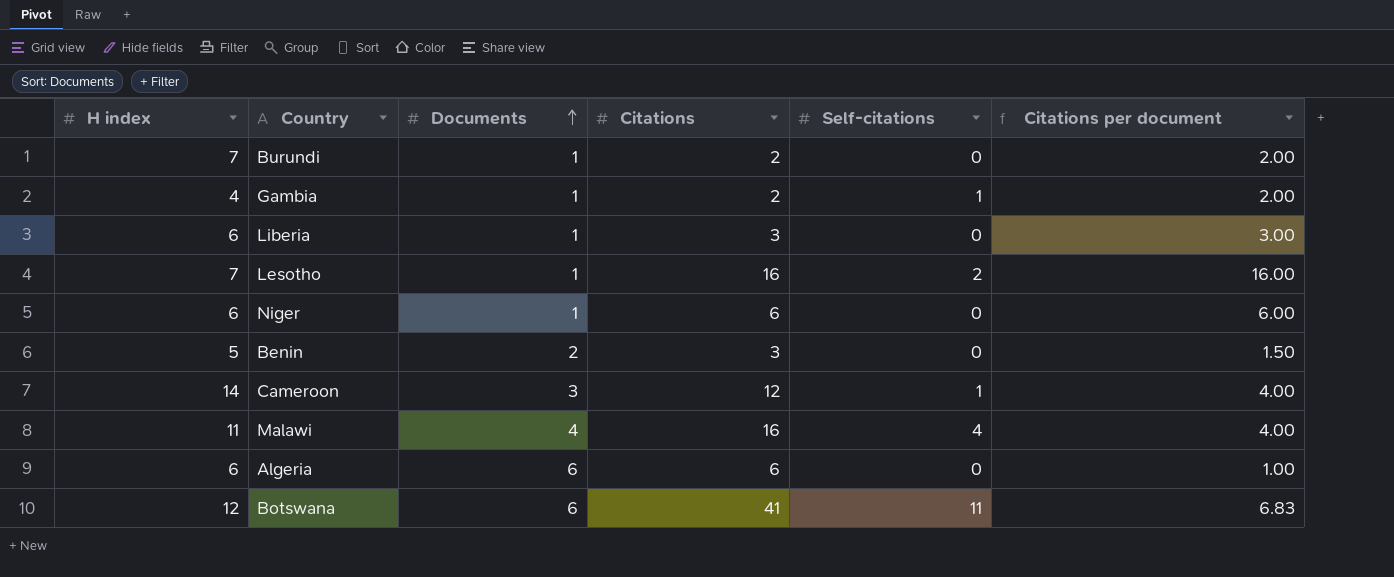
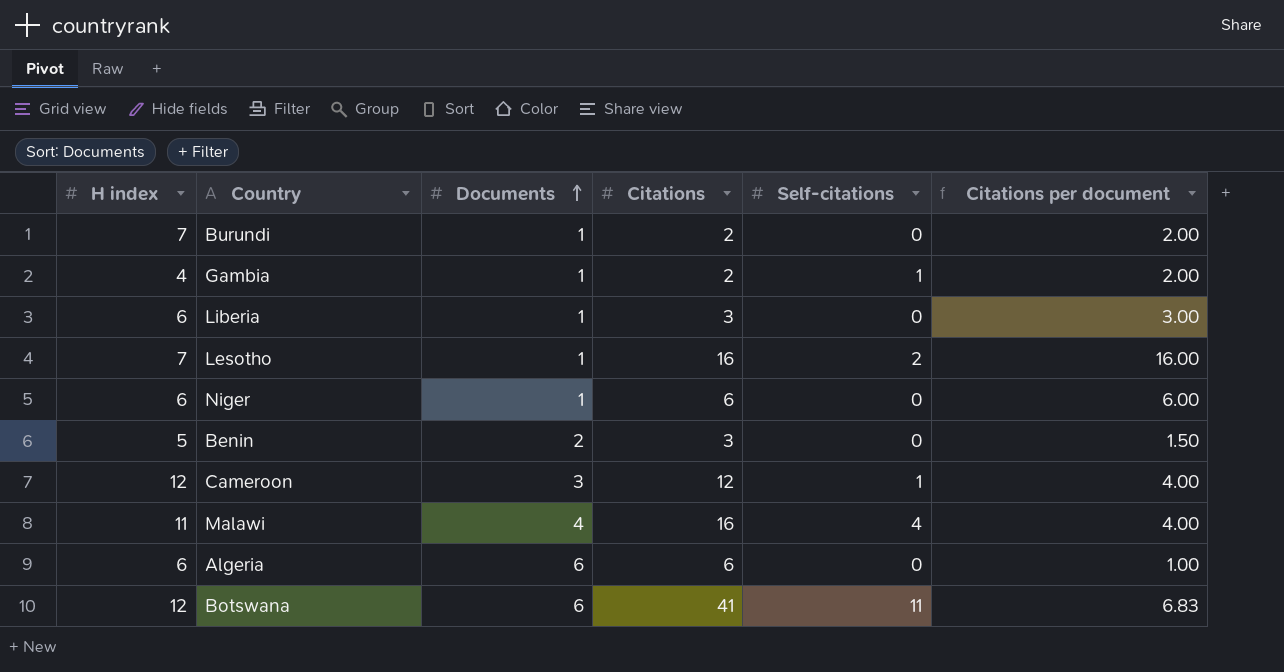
Cameroon | H index: 14 -> 12

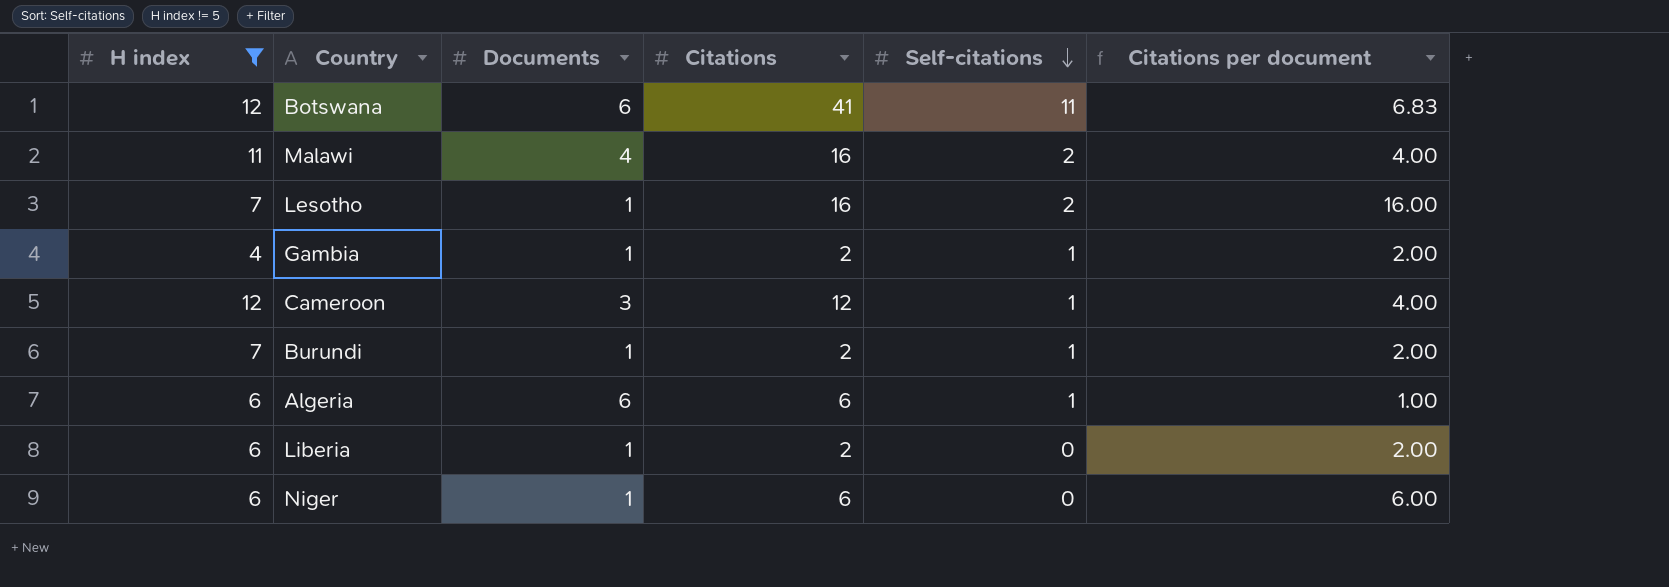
filter: none -> H index != 5
row order: Documents ascending -> Self-citations descending
Malawi | Self-citations: 4 -> 2
Burundi | Self-citations: 0 -> 1
Algeria | Self-citations: 0 -> 1
Liberia | Citations: 3 -> 2
Liberia | Citations per document: 3.00 -> 2.00

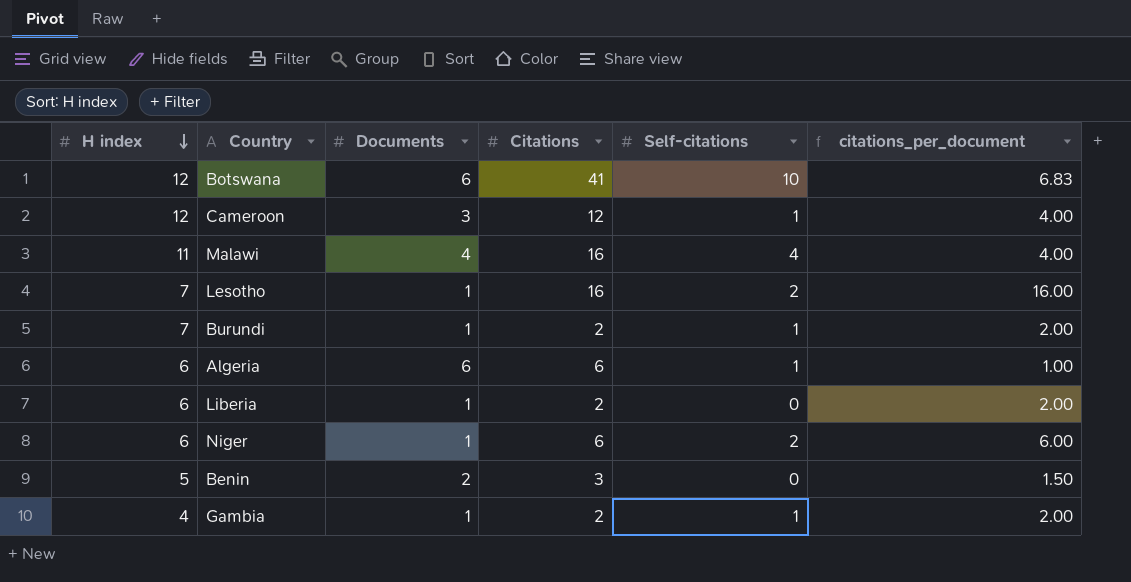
filter: H index != 5 -> none
row order: Self-citations descending -> H index descending
column name: Citations per document -> citations_per_document
Botswana | Self-citations: 11 -> 10
Malawi | Self-citations: 2 -> 4
Niger | Self-citations: 0 -> 2

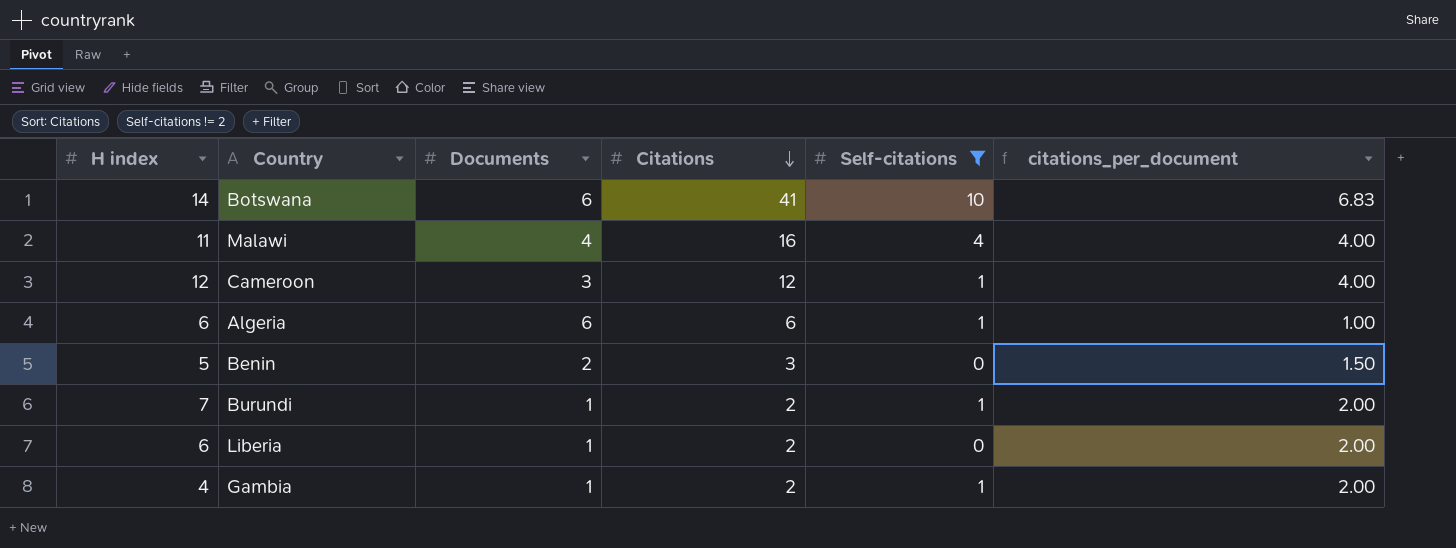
filter: none -> Self-citations != 2
row order: H index descending -> Citations descending
Botswana | H index: 12 -> 14

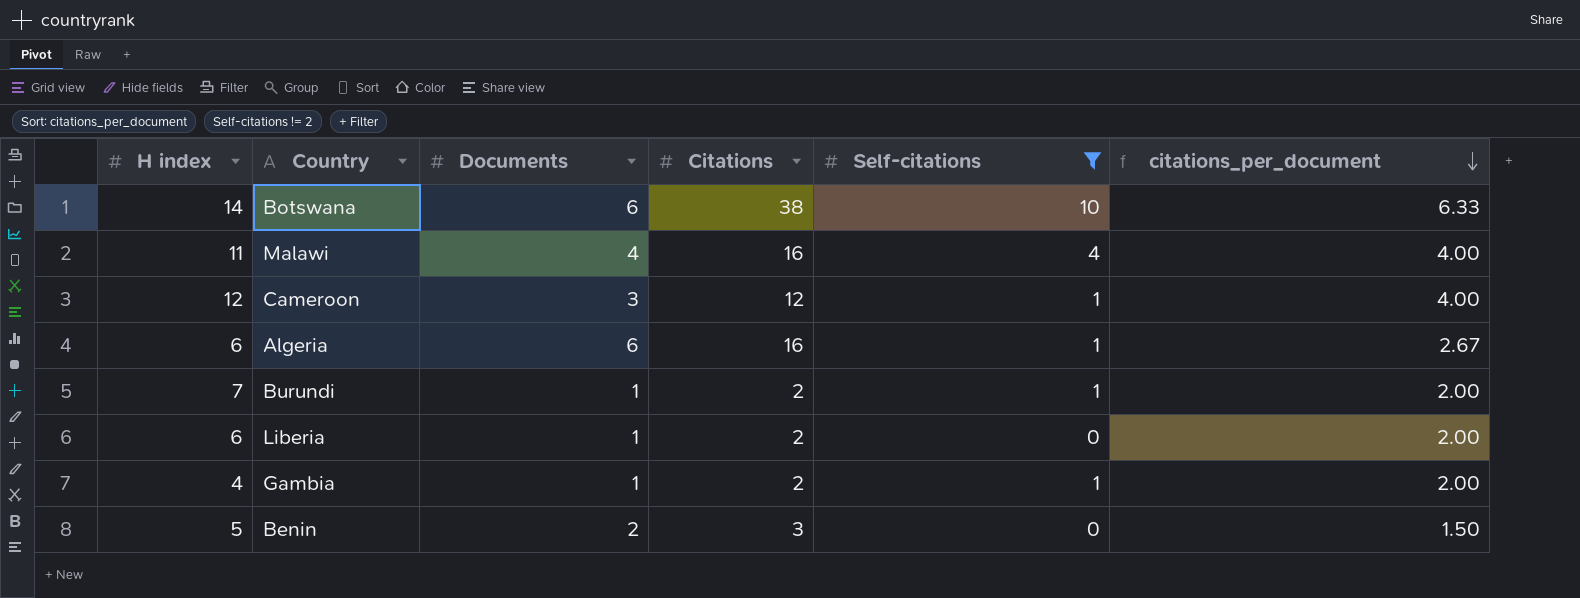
row order: Citations descending -> citations_per_document descending
Botswana | Citations: 41 -> 38
Botswana | citations_per_document: 6.83 -> 6.33
Algeria | Citations: 6 -> 16
Algeria | citations_per_document: 1.00 -> 2.67

